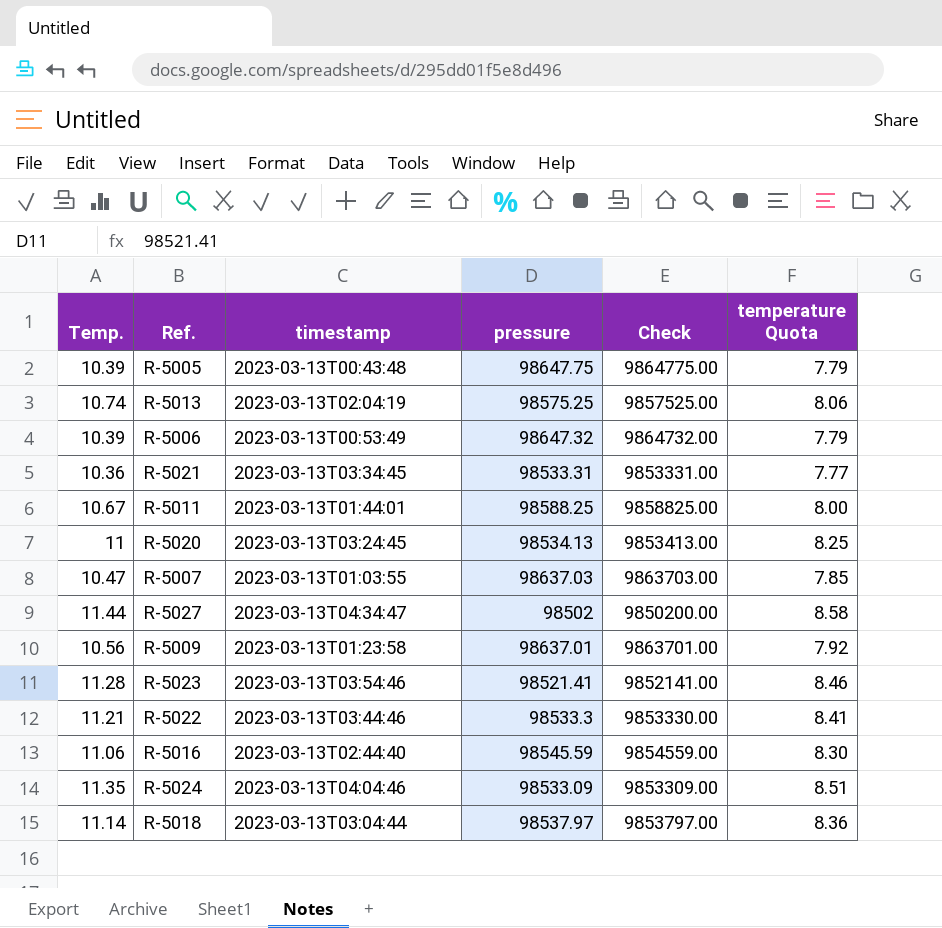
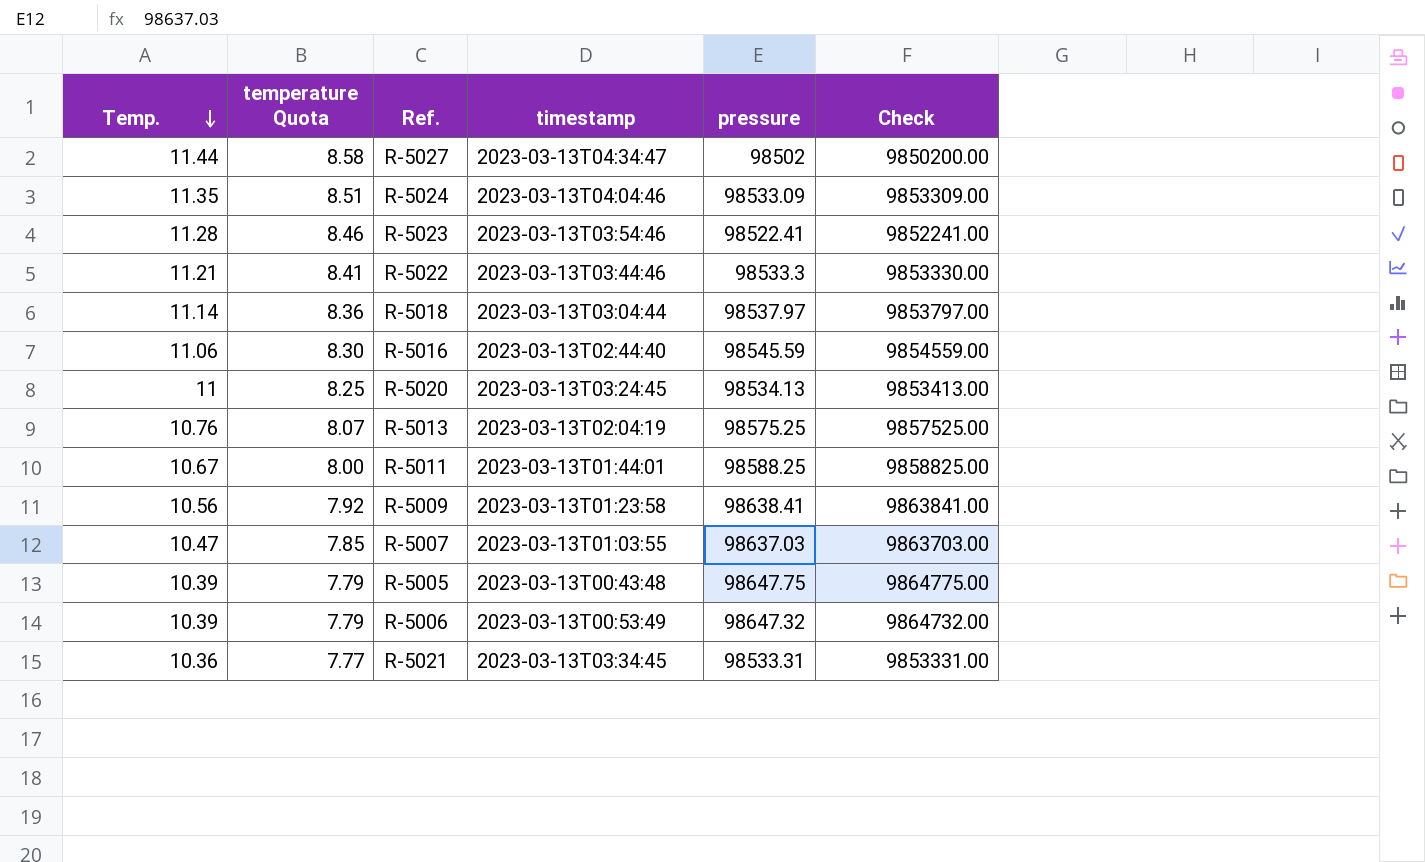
row order: none -> Temp. descending
column temperature Quota | position: 6 -> 2
R-5023 | pressure: 98521.41 -> 98522.41
R-5023 | Check: 9852141.00 -> 9852241.00
R-5013 | Temp.: 10.74 -> 10.76
R-5013 | temperature Quota: 8.06 -> 8.07
R-5009 | pressure: 98637.01 -> 98638.41
R-5009 | Check: 9863701.00 -> 9863841.00

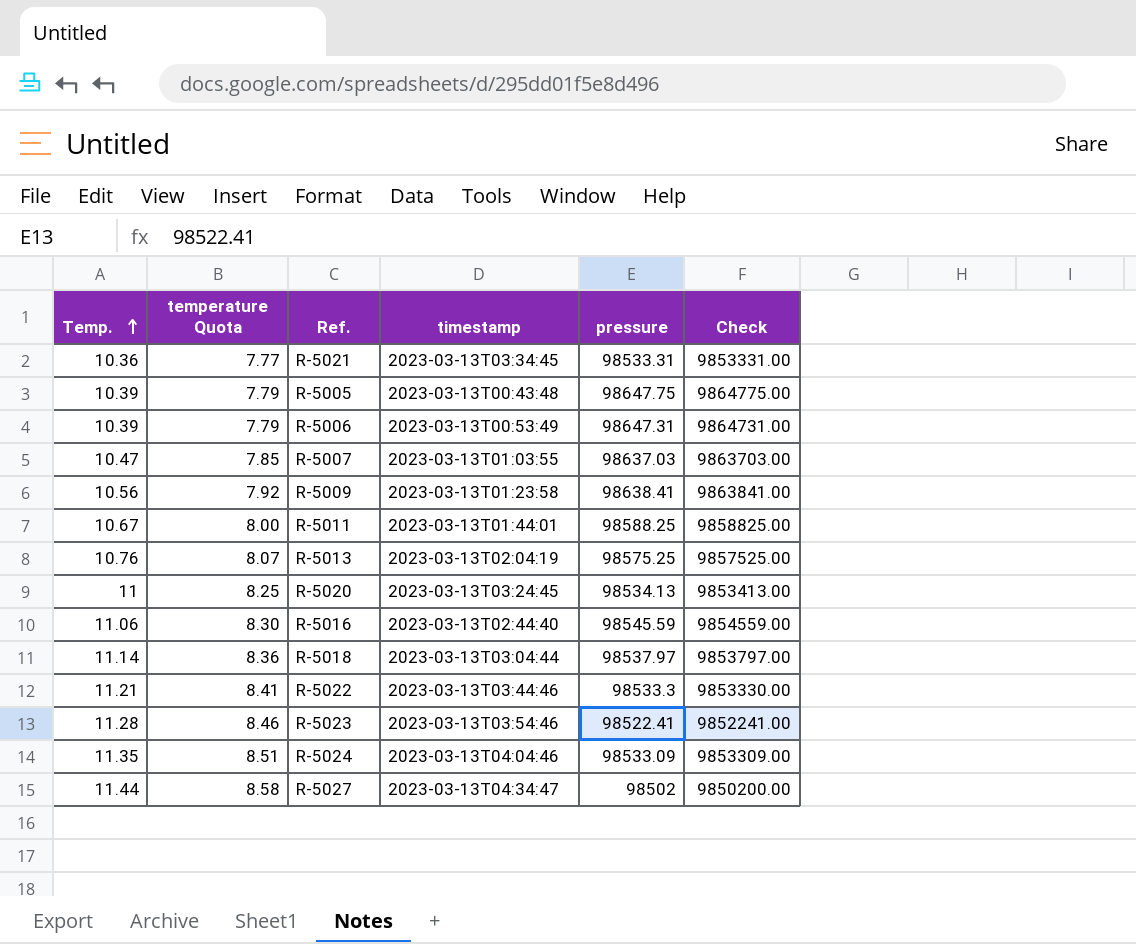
row order: Temp. descending -> Temp. ascending
R-5006 | pressure: 98647.32 -> 98647.31
R-5006 | Check: 9864732.00 -> 9864731.00

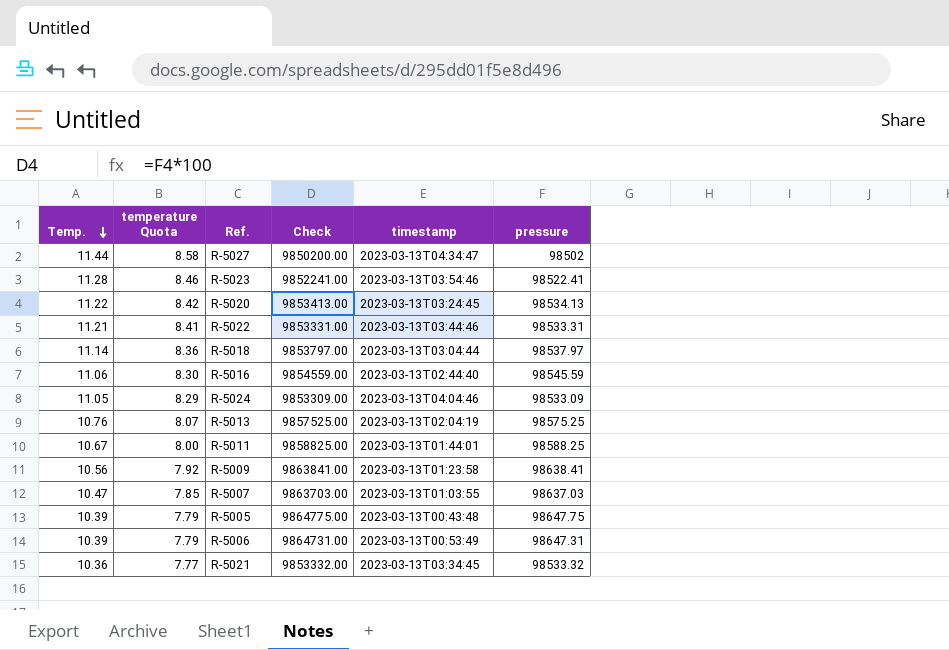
row order: Temp. ascending -> Temp. descending
column Check | position: 6 -> 4
R-5020 | Temp.: 11 -> 11.22
R-5020 | temperature Quota: 8.25 -> 8.42
R-5022 | Check: 9853330.00 -> 9853331.00
R-5022 | pressure: 98533.3 -> 98533.31
R-5024 | Temp.: 11.35 -> 11.05
R-5024 | temperature Quota: 8.51 -> 8.29
R-5021 | Check: 9853331.00 -> 9853332.00
R-5021 | pressure: 98533.31 -> 98533.32

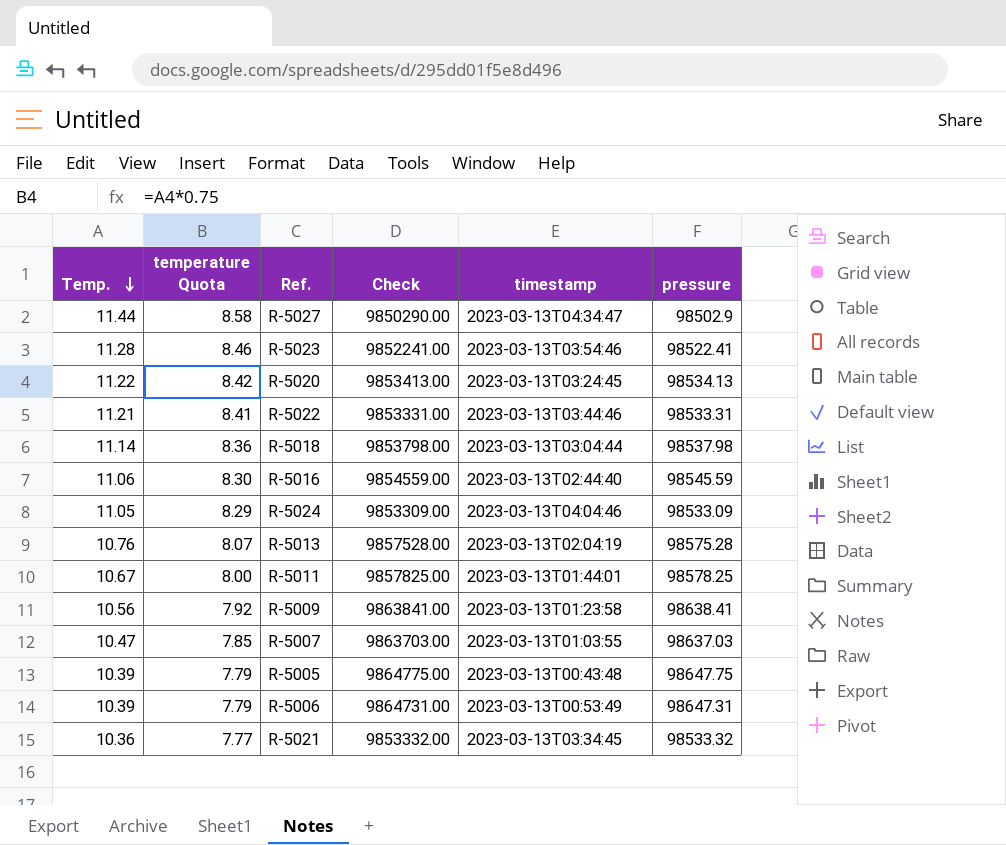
R-5027 | Check: 9850200.00 -> 9850290.00
R-5027 | pressure: 98502 -> 98502.9
R-5018 | Check: 9853797.00 -> 9853798.00
R-5018 | pressure: 98537.97 -> 98537.98
R-5013 | Check: 9857525.00 -> 9857528.00
R-5013 | pressure: 98575.25 -> 98575.28
R-5011 | Check: 9858825.00 -> 9857825.00
R-5011 | pressure: 98588.25 -> 98578.25

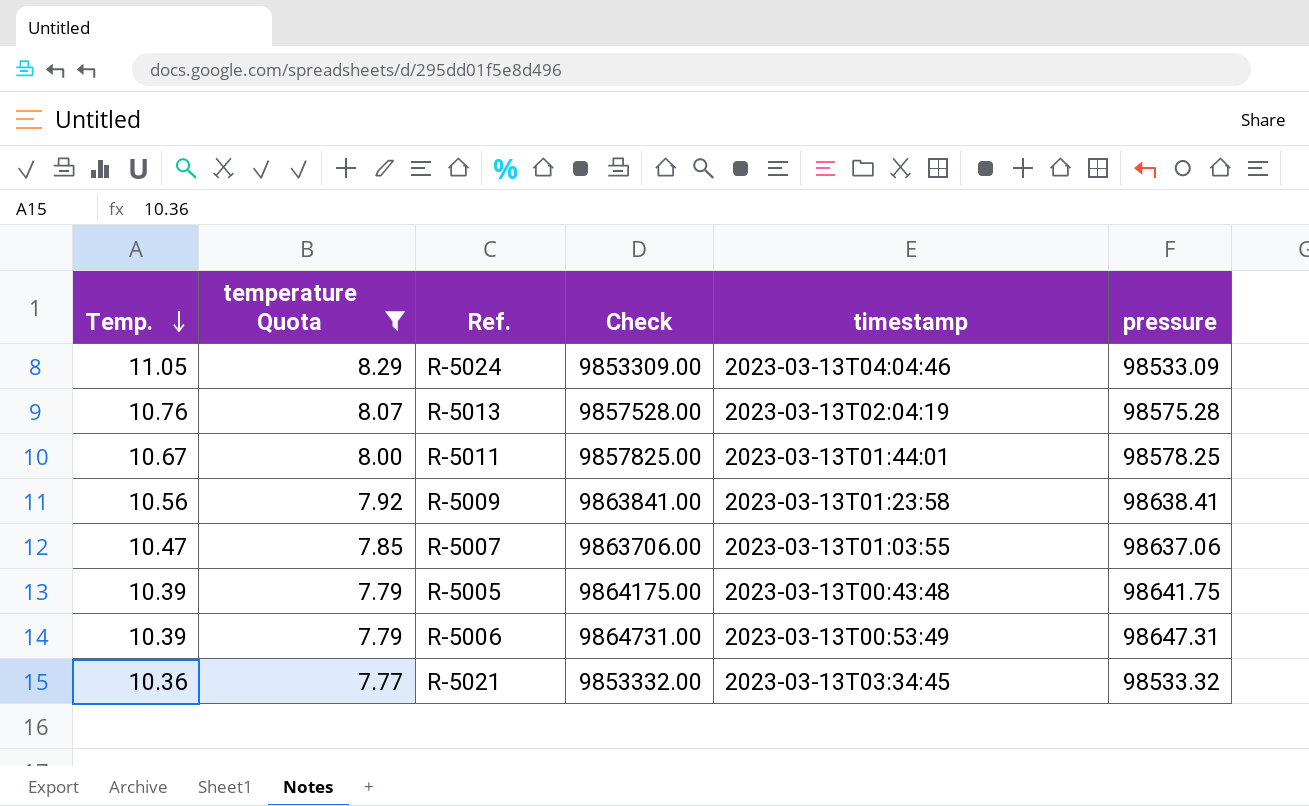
filter: none -> temperature Quota <= 8.29
R-5007 | Check: 9863703.00 -> 9863706.00
R-5007 | pressure: 98637.03 -> 98637.06
R-5005 | Check: 9864775.00 -> 9864175.00
R-5005 | pressure: 98647.75 -> 98641.75

